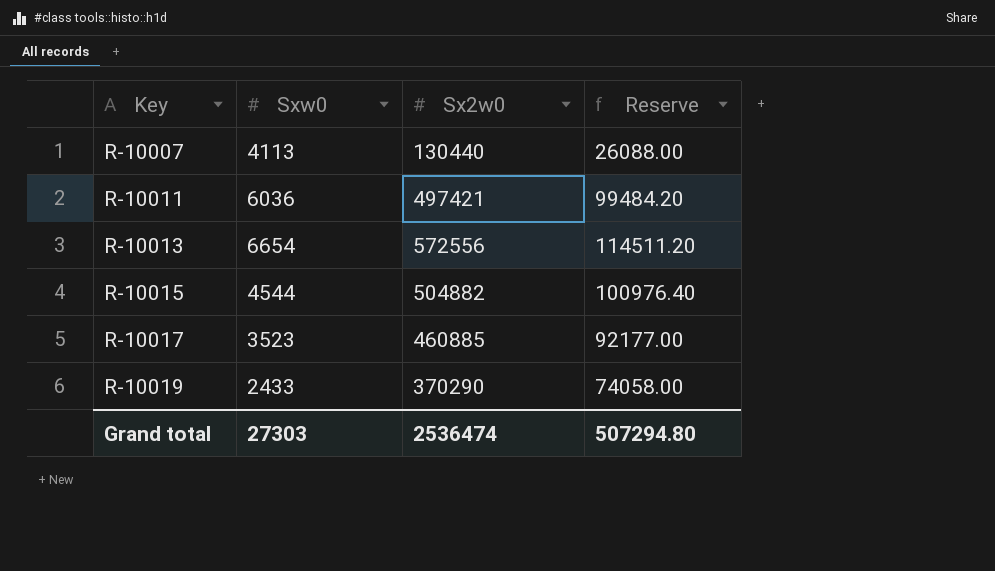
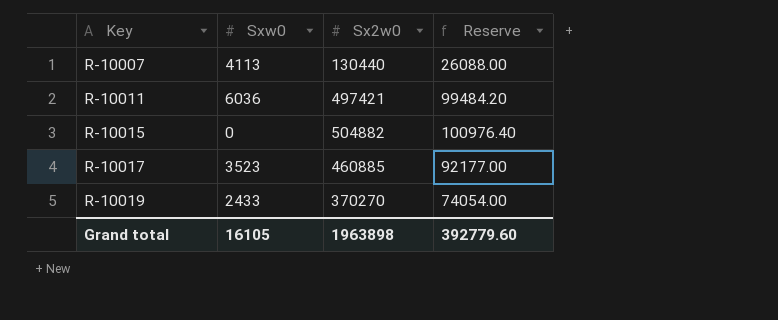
row R-10013: 6654 | 572556 | 114511.20 -> none
R-10015 | Sxw0: 4544 -> 0
R-10019 | Sx2w0: 370290 -> 370270
R-10019 | Reserve: 74058.00 -> 74054.00
Grand total | Sxw0: 27303 -> 16105
Grand total | Sx2w0: 2536474 -> 1963898
Grand total | Reserve: 507294.80 -> 392779.60

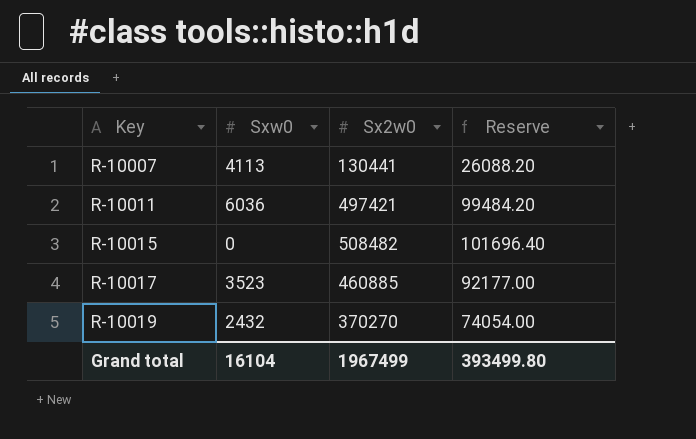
R-10007 | Sx2w0: 130440 -> 130441
R-10007 | Reserve: 26088.00 -> 26088.20
R-10015 | Sx2w0: 504882 -> 508482
R-10015 | Reserve: 100976.40 -> 101696.40
R-10019 | Sxw0: 2433 -> 2432
Grand total | Sxw0: 16105 -> 16104
Grand total | Sx2w0: 1963898 -> 1967499
Grand total | Reserve: 392779.60 -> 393499.80

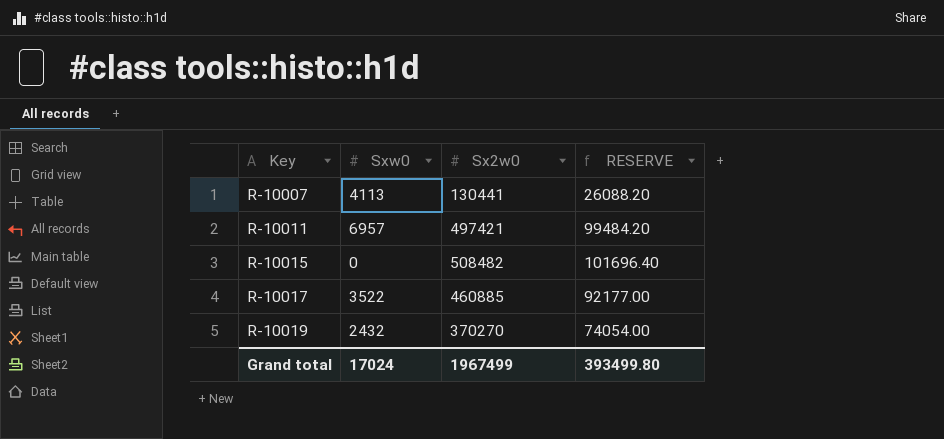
column name: Reserve -> RESERVE
R-10011 | Sxw0: 6036 -> 6957
R-10017 | Sxw0: 3523 -> 3522
Grand total | Sxw0: 16104 -> 17024

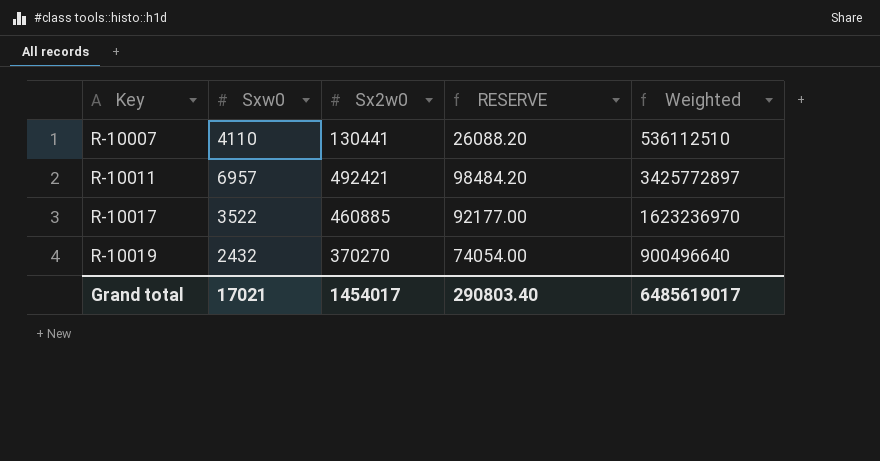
column Weighted | formula: none -> [Sxw0] * [Sx2w0]
row R-10015: 0 | 508482 | 101696.40 -> none
R-10007 | Sxw0: 4113 -> 4110
R-10011 | Sx2w0: 497421 -> 492421
R-10011 | RESERVE: 99484.20 -> 98484.20
Grand total | Sxw0: 17024 -> 17021
Grand total | Sx2w0: 1967499 -> 1454017
Grand total | RESERVE: 393499.80 -> 290803.40

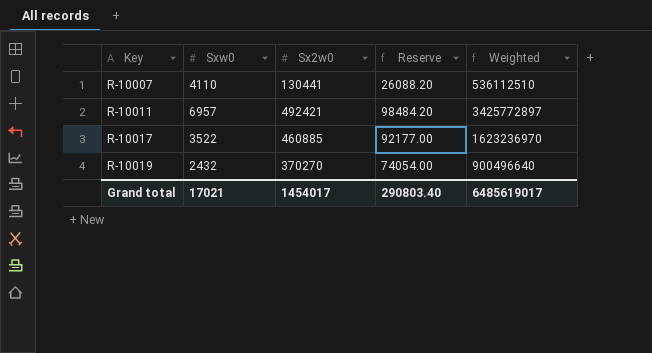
column name: RESERVE -> Reserve

